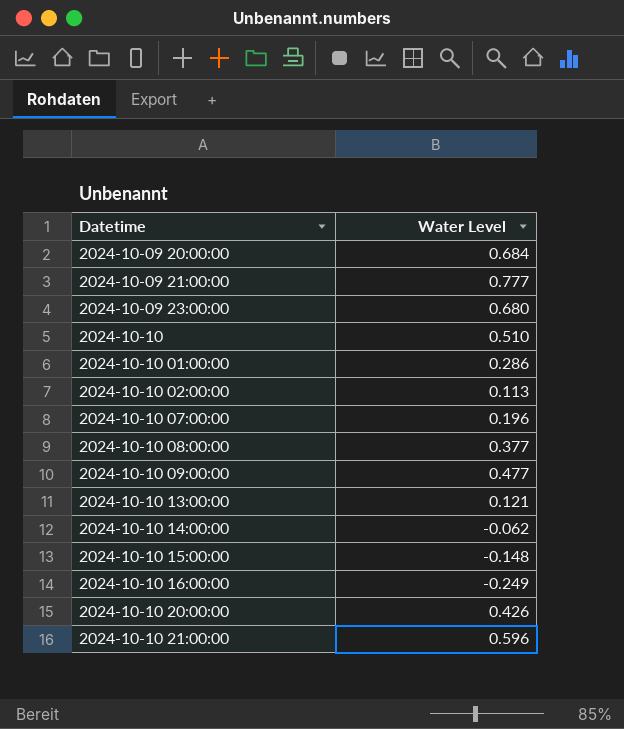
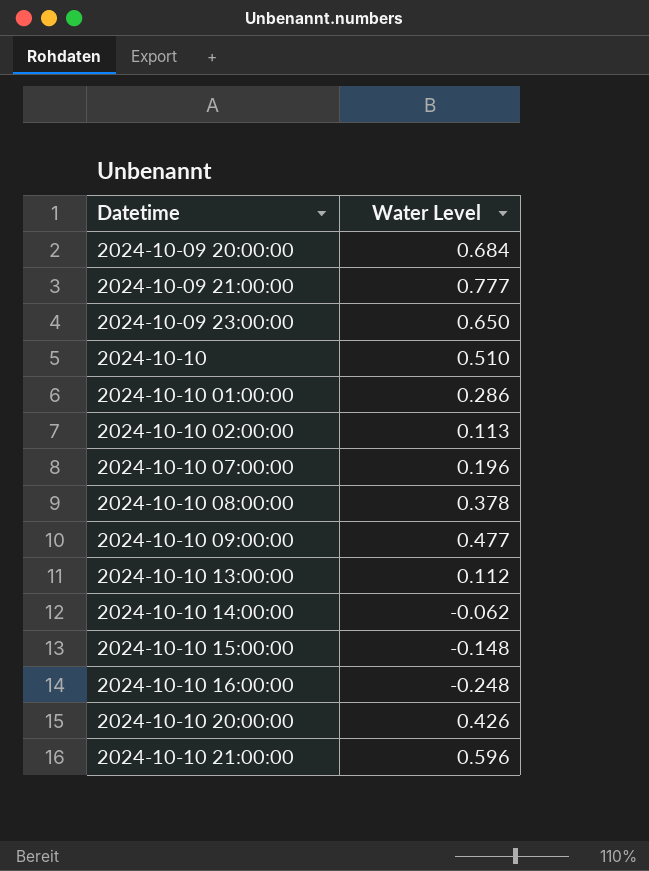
2024-10-09 23:00:00 | Water Level: 0.680 -> 0.650
2024-10-10 08:00:00 | Water Level: 0.377 -> 0.378
2024-10-10 13:00:00 | Water Level: 0.121 -> 0.112
2024-10-10 16:00:00 | Water Level: -0.249 -> -0.248

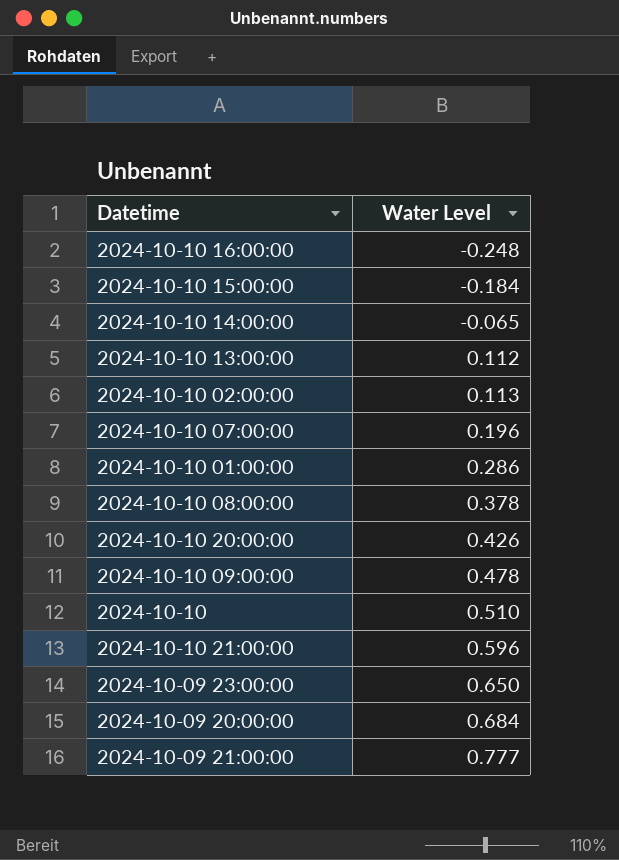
row order: Datetime ascending -> Water Level ascending
2024-10-10 15:00:00 | Water Level: -0.148 -> -0.184
2024-10-10 14:00:00 | Water Level: -0.062 -> -0.065
2024-10-10 09:00:00 | Water Level: 0.477 -> 0.478

